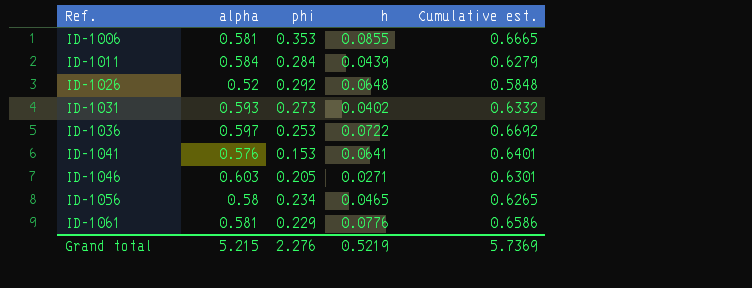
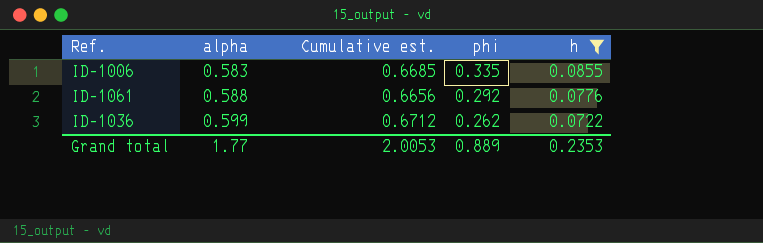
filter: none -> h >= 0.0722
row order: Ref. ascending -> alpha ascending
column Cumulative est. | position: 5 -> 3
ID-1006 | alpha: 0.581 -> 0.583
ID-1006 | Cumulative est.: 0.6665 -> 0.6685
ID-1006 | phi: 0.353 -> 0.335
ID-1061 | alpha: 0.581 -> 0.588
ID-1061 | Cumulative est.: 0.6586 -> 0.6656
ID-1061 | phi: 0.229 -> 0.292
ID-1036 | alpha: 0.597 -> 0.599
ID-1036 | Cumulative est.: 0.6692 -> 0.6712
ID-1036 | phi: 0.253 -> 0.262
Grand total | alpha: 5.215 -> 1.77
Grand total | Cumulative est.: 5.7369 -> 2.0053
Grand total | phi: 2.276 -> 0.889
Grand total | h: 0.5219 -> 0.2353

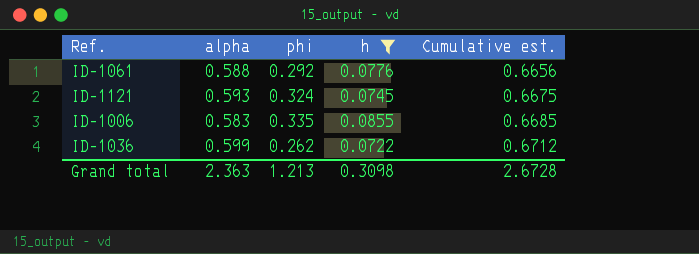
row order: alpha ascending -> Cumulative est. ascending
column Cumulative est. | position: 3 -> 5
row ID-1121: none -> 0.593 | 0.324 | 0.0745 | 0.6675
Grand total | alpha: 1.77 -> 2.363
Grand total | phi: 0.889 -> 1.213
Grand total | h: 0.2353 -> 0.3098
Grand total | Cumulative est.: 2.0053 -> 2.6728

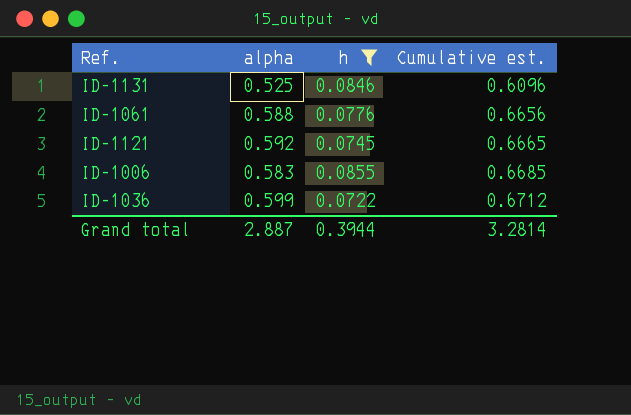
column phi | position: 3 -> none
row ID-1131: none -> 0.525 | 0.0846 | 0.6096
ID-1121 | alpha: 0.593 -> 0.592
ID-1121 | Cumulative est.: 0.6675 -> 0.6665
Grand total | alpha: 2.363 -> 2.887
Grand total | h: 0.3098 -> 0.3944
Grand total | Cumulative est.: 2.6728 -> 3.2814

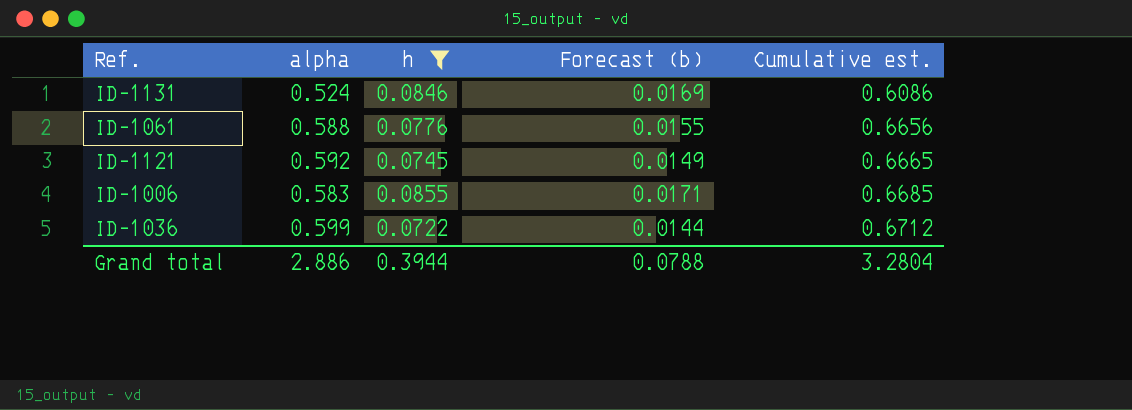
column Forecast (b) | formula: none -> [h] * 0.2
ID-1131 | alpha: 0.525 -> 0.524
ID-1131 | Cumulative est.: 0.6096 -> 0.6086
Grand total | alpha: 2.887 -> 2.886
Grand total | Cumulative est.: 3.2814 -> 3.2804

